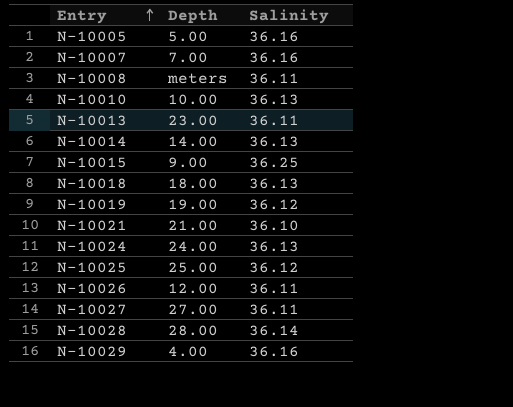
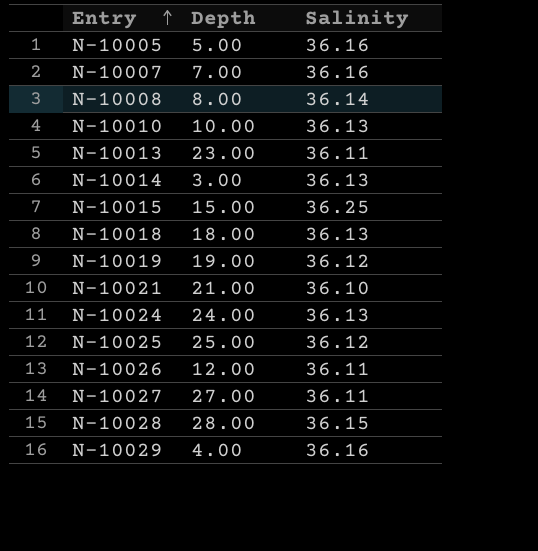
N-10008 | Depth: meters -> 8.00
N-10008 | Salinity: 36.11 -> 36.14
N-10014 | Depth: 14.00 -> 3.00
N-10015 | Depth: 9.00 -> 15.00
N-10028 | Salinity: 36.14 -> 36.15

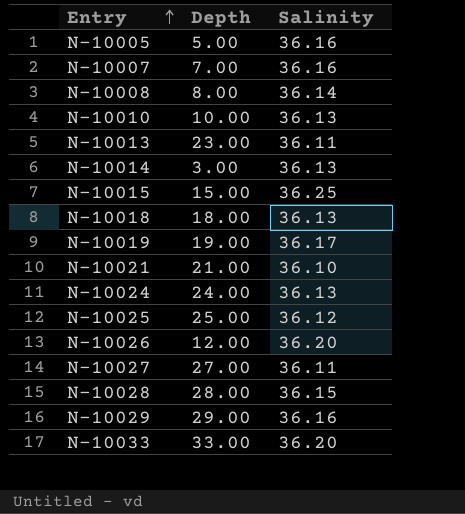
N-10019 | Salinity: 36.12 -> 36.17
N-10026 | Salinity: 36.11 -> 36.20
N-10029 | Depth: 4.00 -> 29.00
row N-10033: none -> 33.00 | 36.20

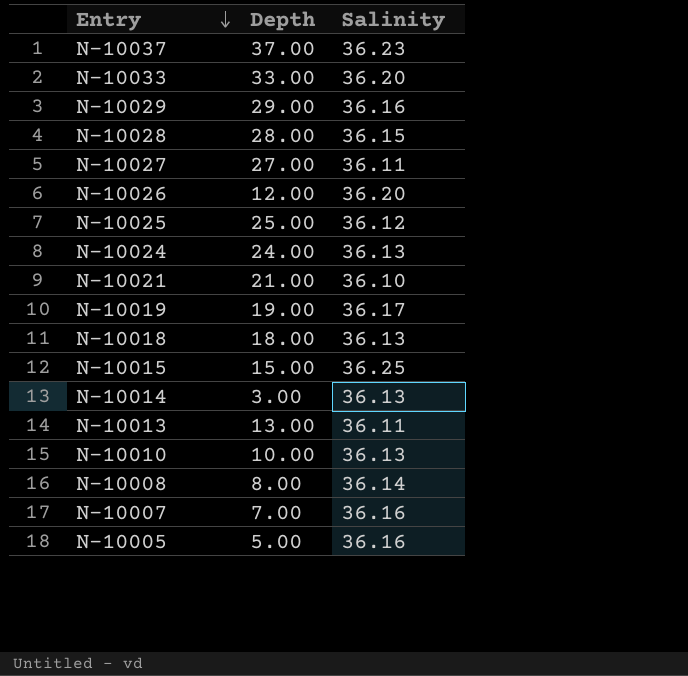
row order: Entry ascending -> Entry descending
row N-10037: none -> 37.00 | 36.23
N-10013 | Depth: 23.00 -> 13.00

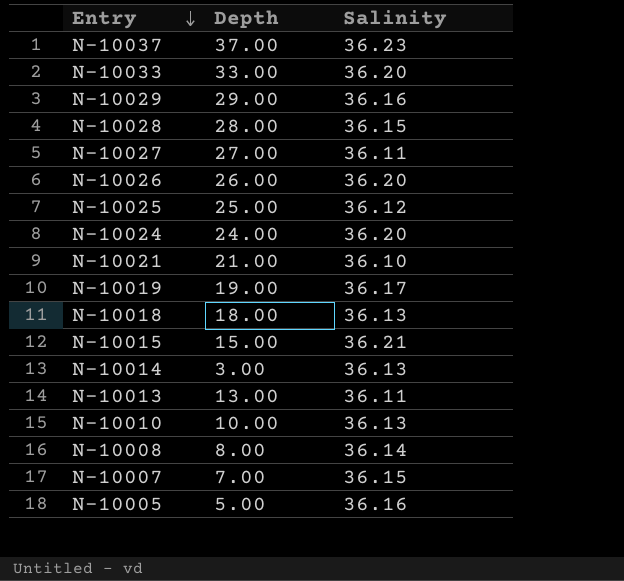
N-10026 | Depth: 12.00 -> 26.00
N-10024 | Salinity: 36.13 -> 36.20
N-10015 | Salinity: 36.25 -> 36.21
N-10007 | Salinity: 36.16 -> 36.15

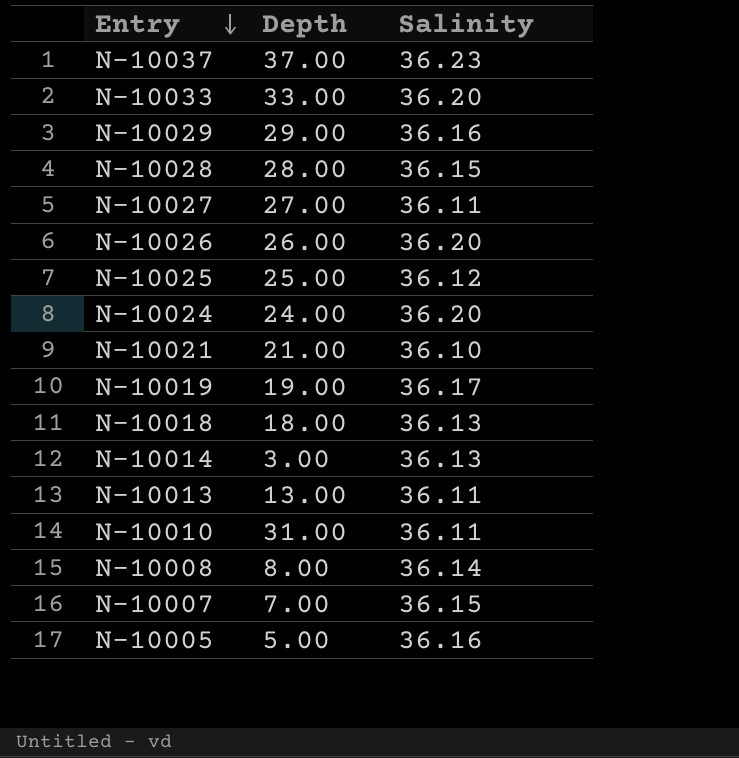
row N-10015: 15.00 | 36.21 -> none
N-10010 | Depth: 10.00 -> 31.00
N-10010 | Salinity: 36.13 -> 36.11

